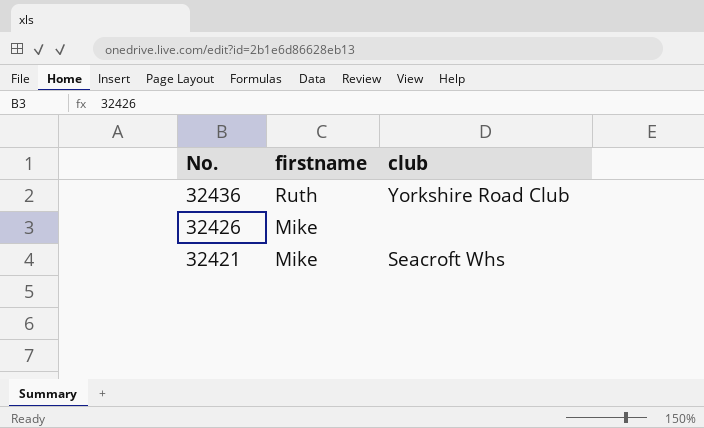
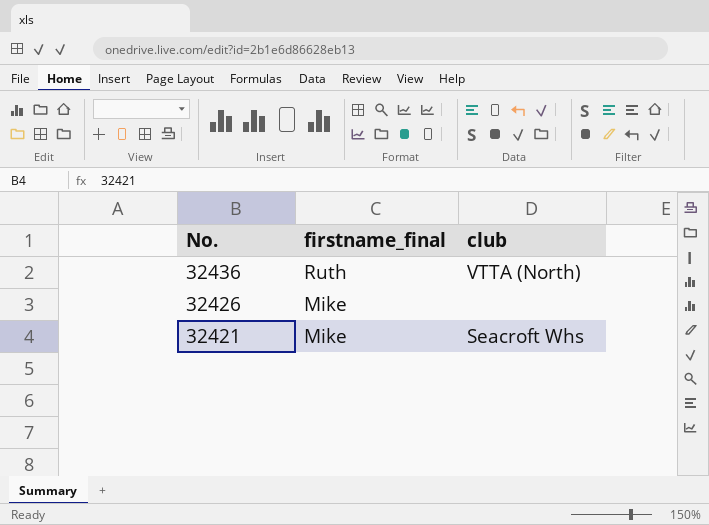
column name: firstname -> firstname_final
32436 | club: Yorkshire Road Club -> VTTA (North)

